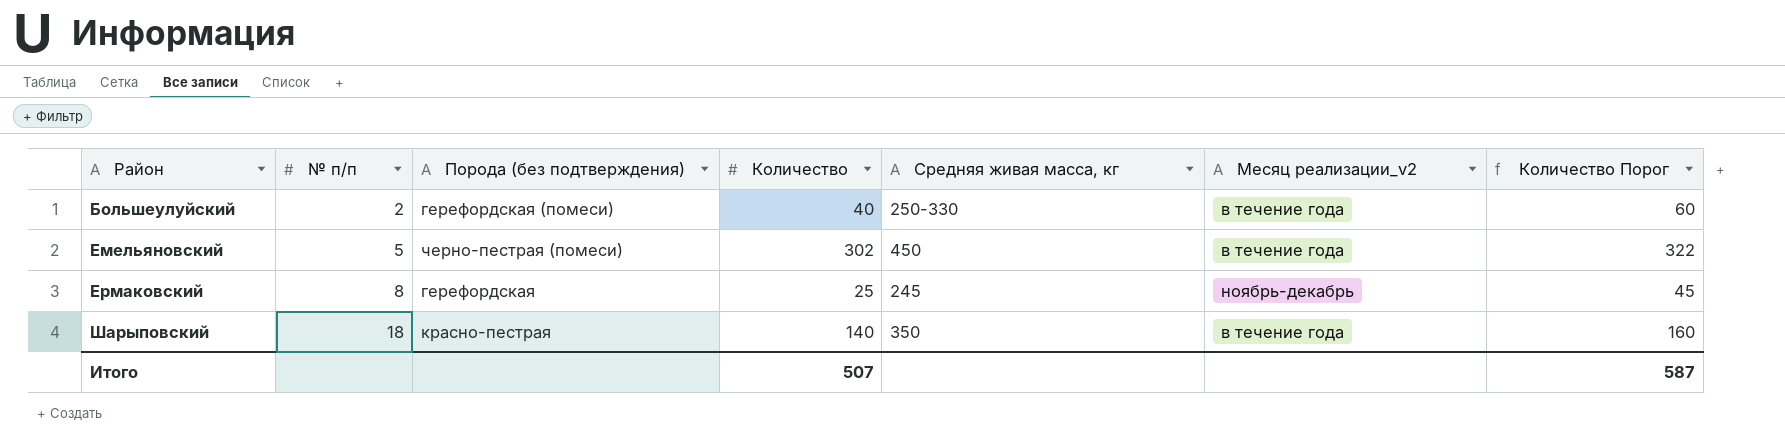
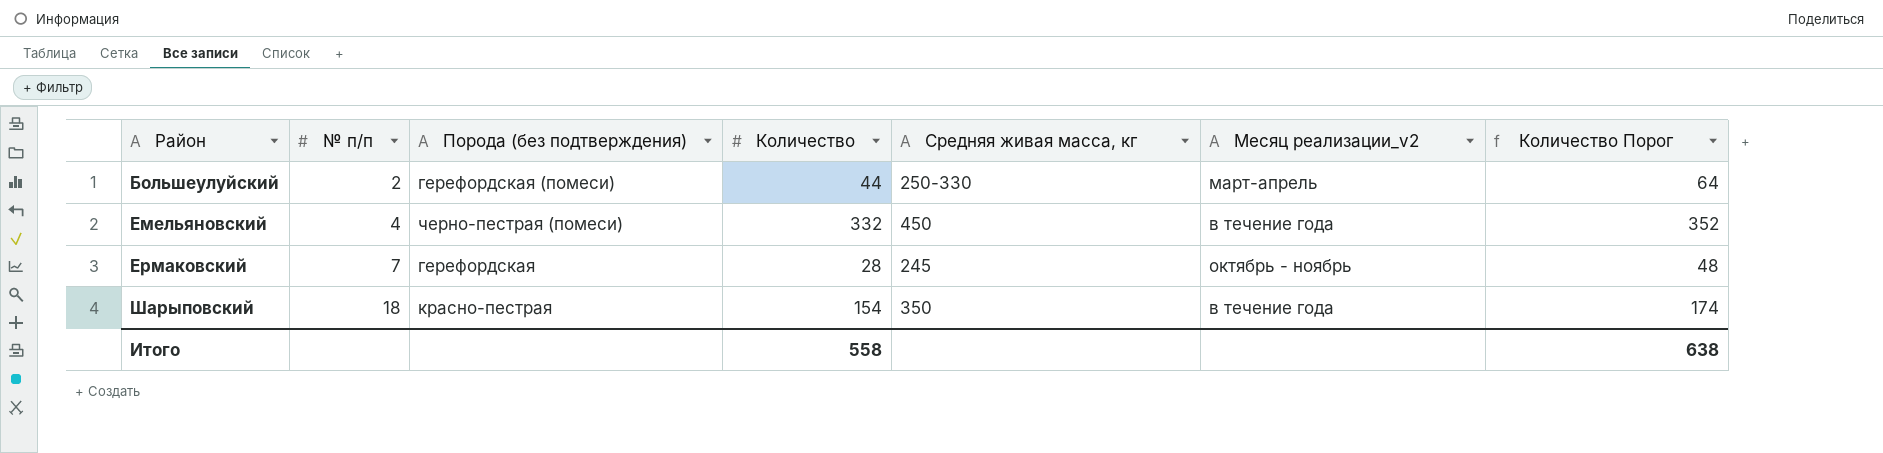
Большеулуйский | Количество: 40 -> 44
Большеулуйский | Месяц реализации_v2: в течение года -> март-апрель
Большеулуйский | Количество Порог: 60 -> 64
Емельяновский | № п/п: 5 -> 4
Емельяновский | Количество: 302 -> 332
Емельяновский | Количество Порог: 322 -> 352
Ермаковский | № п/п: 8 -> 7
Ермаковский | Количество: 25 -> 28
Ермаковский | Месяц реализации_v2: ноябрь-декабрь -> октябрь - ноябрь
Ермаковский | Количество Порог: 45 -> 48
Шарыповский | Количество: 140 -> 154
Шарыповский | Количество Порог: 160 -> 174
Итого | Количество: 507 -> 558
Итого | Количество Порог: 587 -> 638

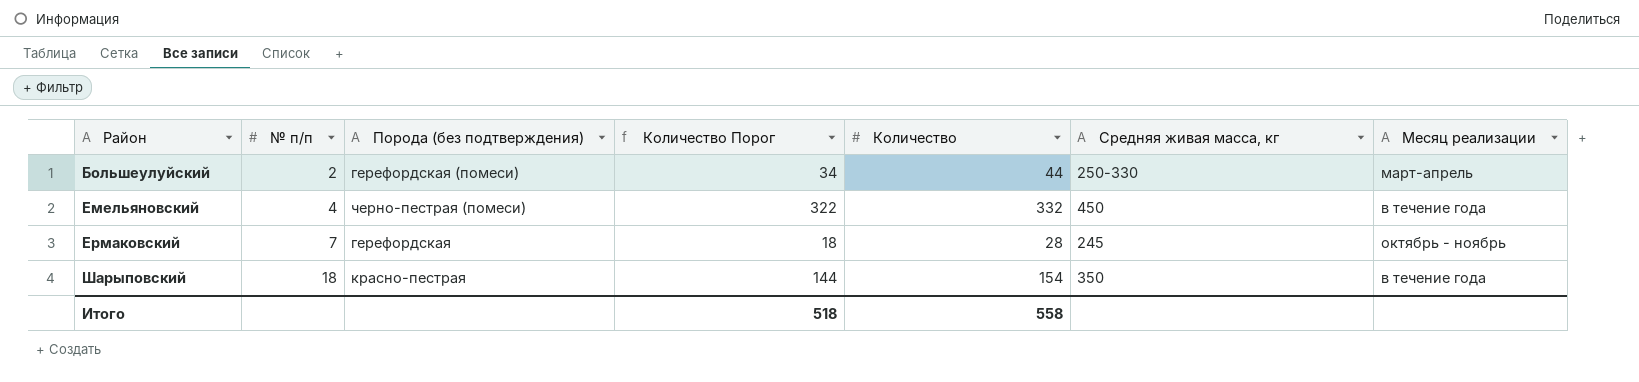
column Количество Порог | formula: [Количество] + 20 -> [Количество] - 10
column Количество Порог | position: 7 -> 4
column name: Месяц реализации_v2 -> Месяц реализации
Итого | Количество Порог: 638 -> 518

